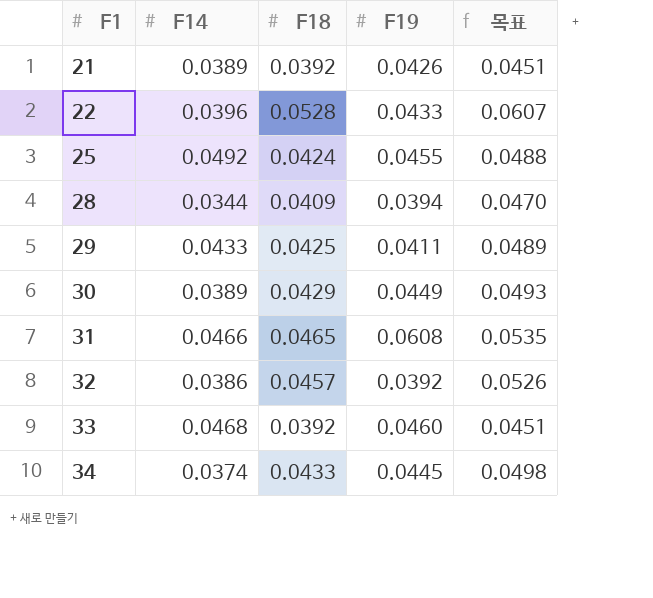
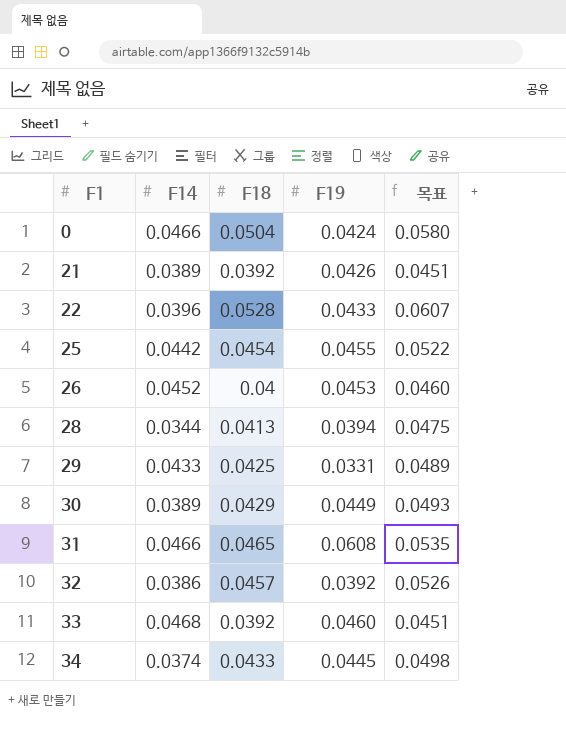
row 0: none -> 0.0466 | 0.0504 | 0.0424 | 0.0580
25 | F14: 0.0492 -> 0.0442
25 | F18: 0.0424 -> 0.0454
25 | 목표: 0.0488 -> 0.0522
row 26: none -> 0.0452 | 0.04 | 0.0453 | 0.0460
28 | F18: 0.0409 -> 0.0413
28 | 목표: 0.0470 -> 0.0475
29 | F19: 0.0411 -> 0.0331

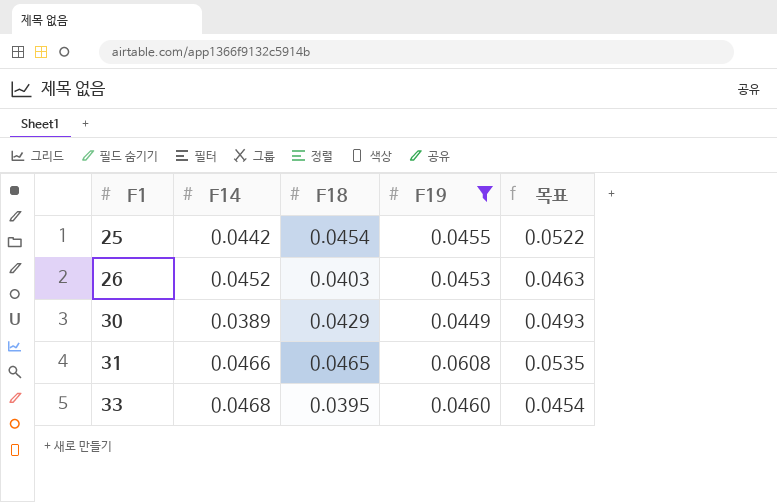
filter: none -> F19 >= 0.0449
26 | F18: 0.04 -> 0.0403
26 | 목표: 0.0460 -> 0.0463
33 | F18: 0.0392 -> 0.0395
33 | 목표: 0.0451 -> 0.0454

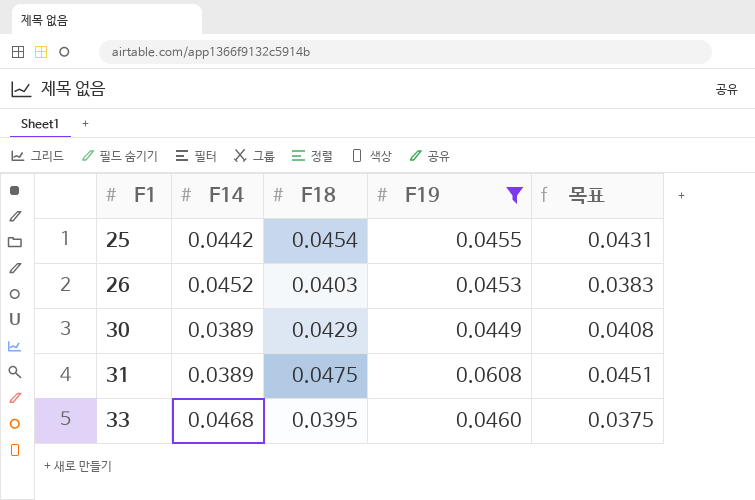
column 목표 | formula: [F18] * 1.15 -> [F18] * 0.95
31 | F14: 0.0466 -> 0.0389
31 | F18: 0.0465 -> 0.0475

